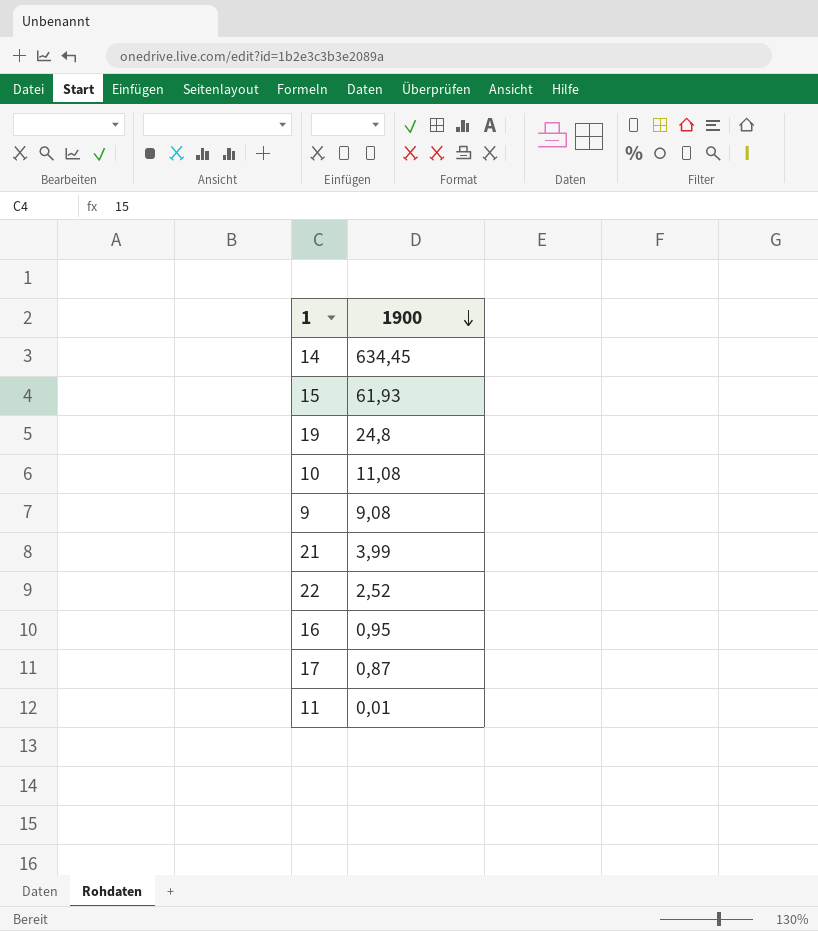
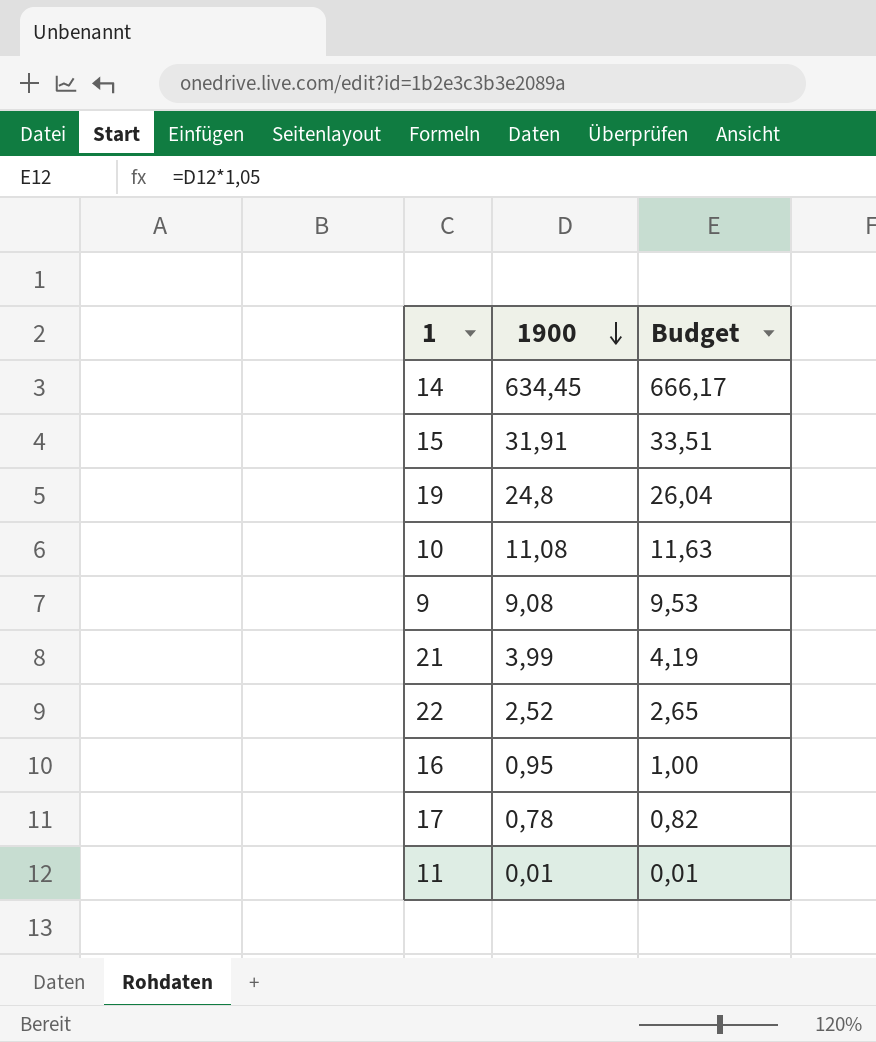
column Budget | formula: none -> [1900] * 1,05
15 | 1900: 61,93 -> 31,91
17 | 1900: 0,87 -> 0,78

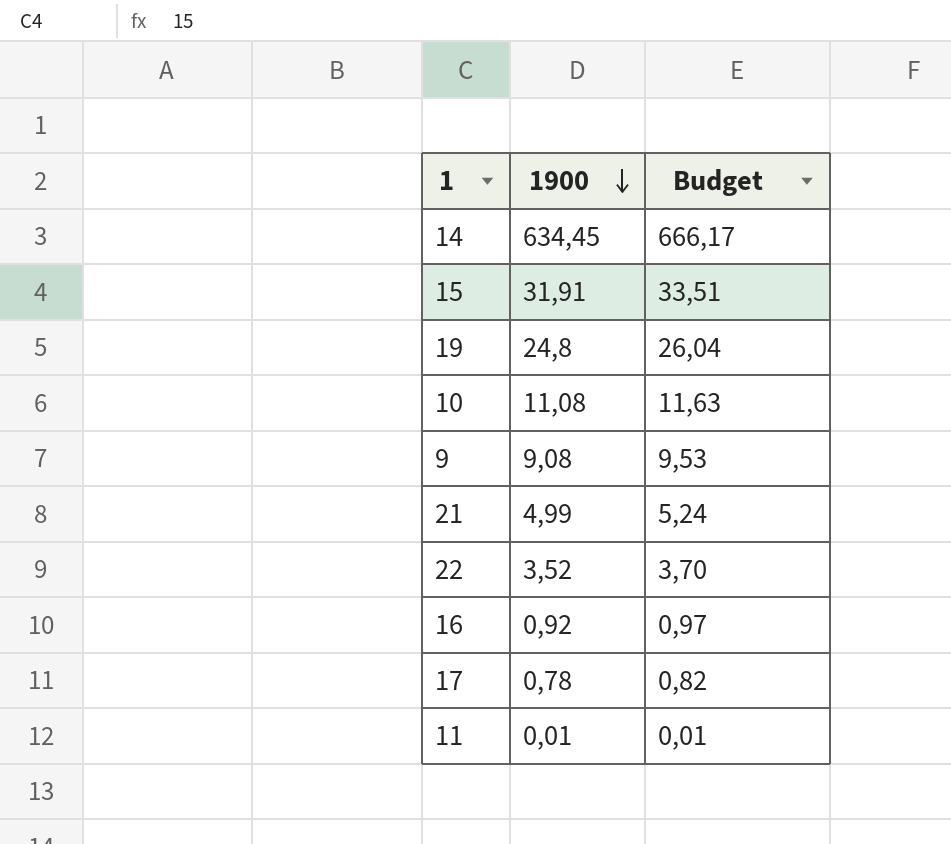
21 | 1900: 3,99 -> 4,99
21 | Budget: 4,19 -> 5,24
22 | 1900: 2,52 -> 3,52
22 | Budget: 2,65 -> 3,70
16 | 1900: 0,95 -> 0,92
16 | Budget: 1,00 -> 0,97

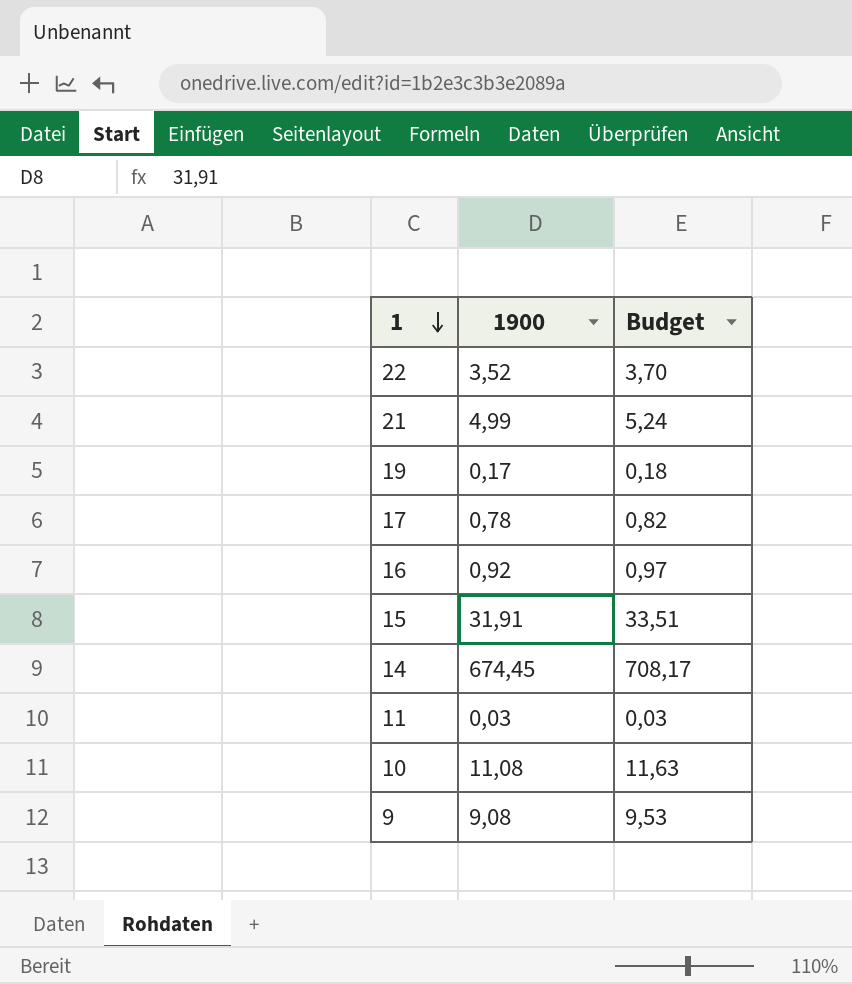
row order: 1900 descending -> 1 descending
19 | 1900: 24,8 -> 0,17
19 | Budget: 26,04 -> 0,18
14 | 1900: 634,45 -> 674,45
14 | Budget: 666,17 -> 708,17
11 | 1900: 0,01 -> 0,03
11 | Budget: 0,01 -> 0,03

